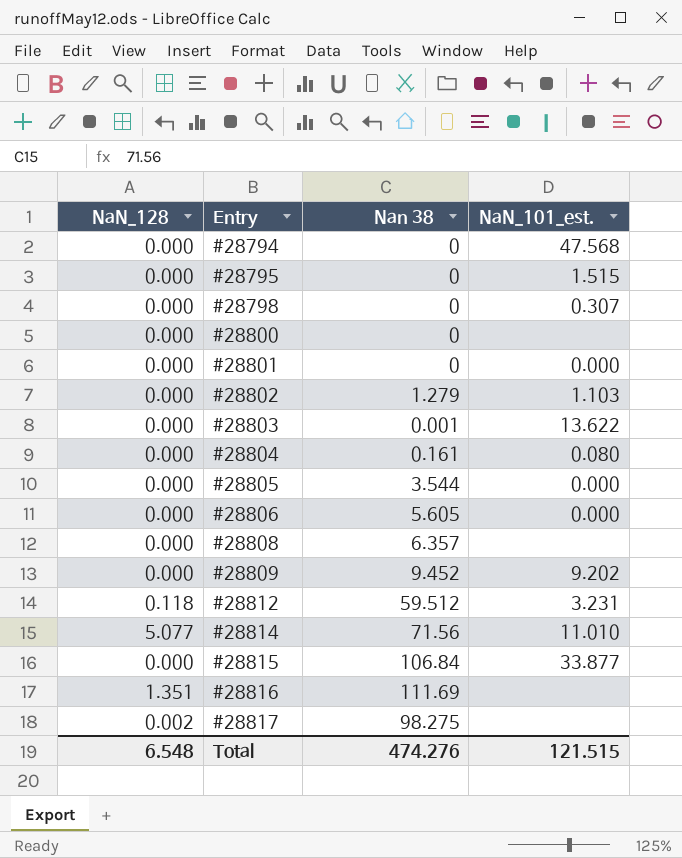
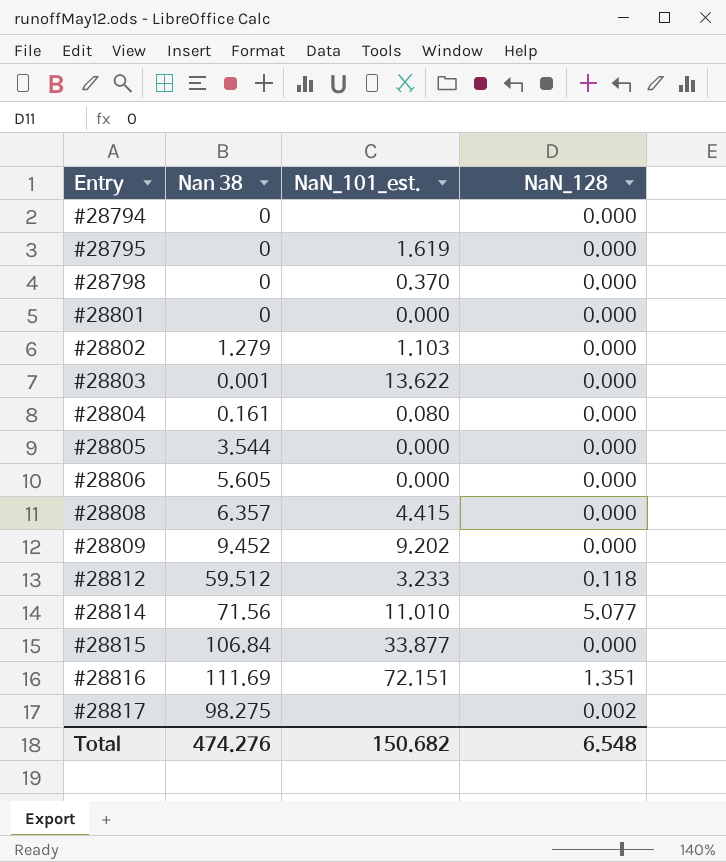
column NaN_128 | position: 1 -> 4
row #28800: 0.000 | 0 | none -> none
#28794 | NaN_101_est.: 47.568 -> none
#28795 | NaN_101_est.: 1.515 -> 1.619
#28798 | NaN_101_est.: 0.307 -> 0.370
#28808 | NaN_101_est.: none -> 4.415
#28812 | NaN_101_est.: 3.231 -> 3.233
#28816 | NaN_101_est.: none -> 72.151
Total | NaN_101_est.: 121.515 -> 150.682

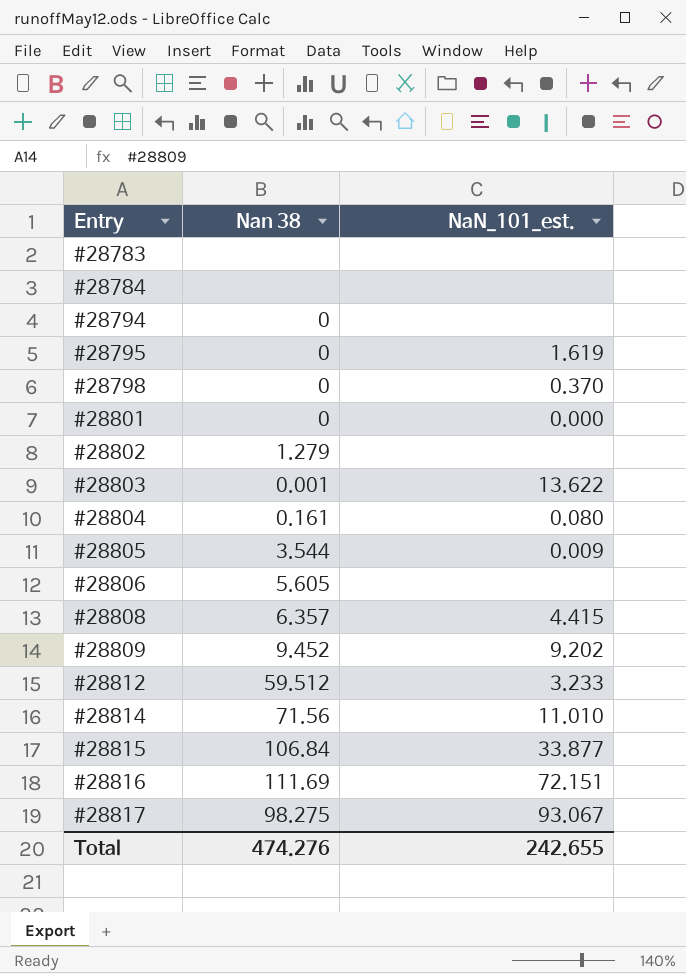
column NaN_128 | position: 4 -> none
row #28783: none -> none | none
row #28784: none -> none | none
#28802 | NaN_101_est.: 1.103 -> none
#28805 | NaN_101_est.: 0.000 -> 0.009
#28806 | NaN_101_est.: 0.000 -> none
#28817 | NaN_101_est.: none -> 93.067
Total | NaN_101_est.: 150.682 -> 242.655

